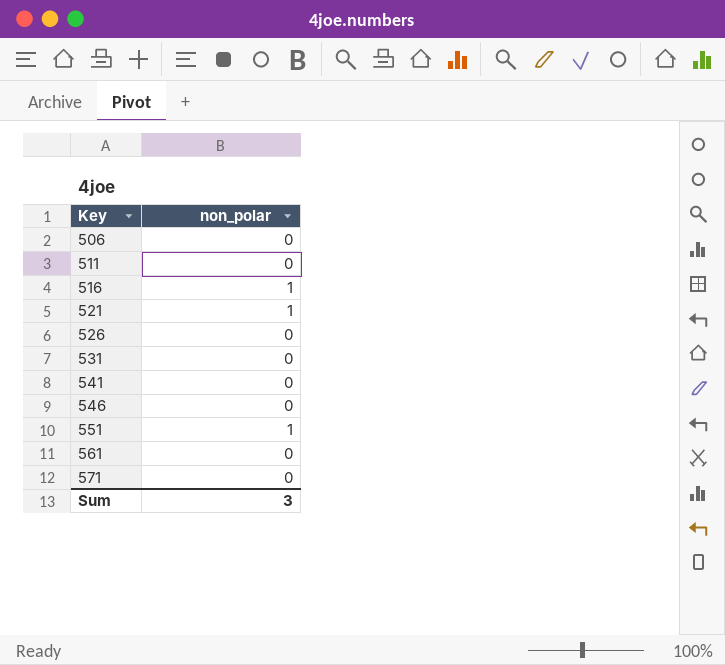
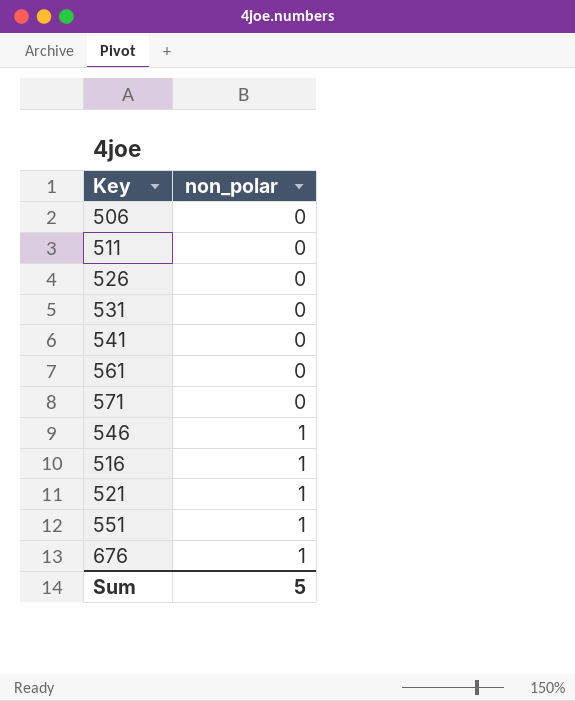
row order: Key ascending -> non_polar ascending
546 | non_polar: 0 -> 1
row 676: none -> 1
Sum | non_polar: 3 -> 5

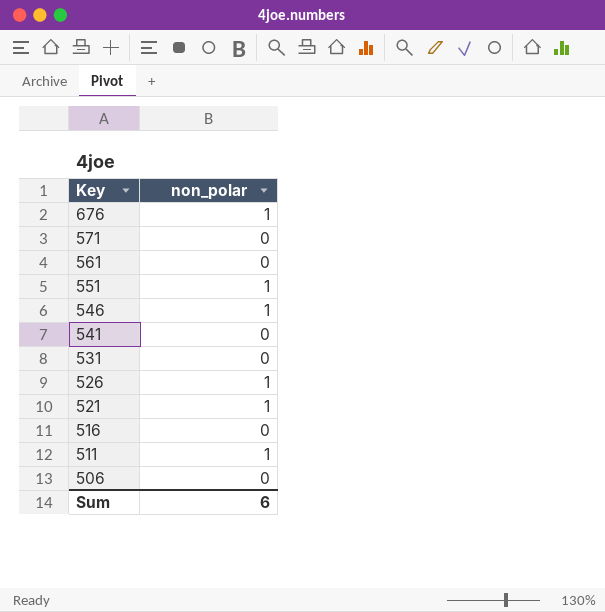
row order: non_polar ascending -> Key descending
526 | non_polar: 0 -> 1
516 | non_polar: 1 -> 0
511 | non_polar: 0 -> 1
Sum | non_polar: 5 -> 6

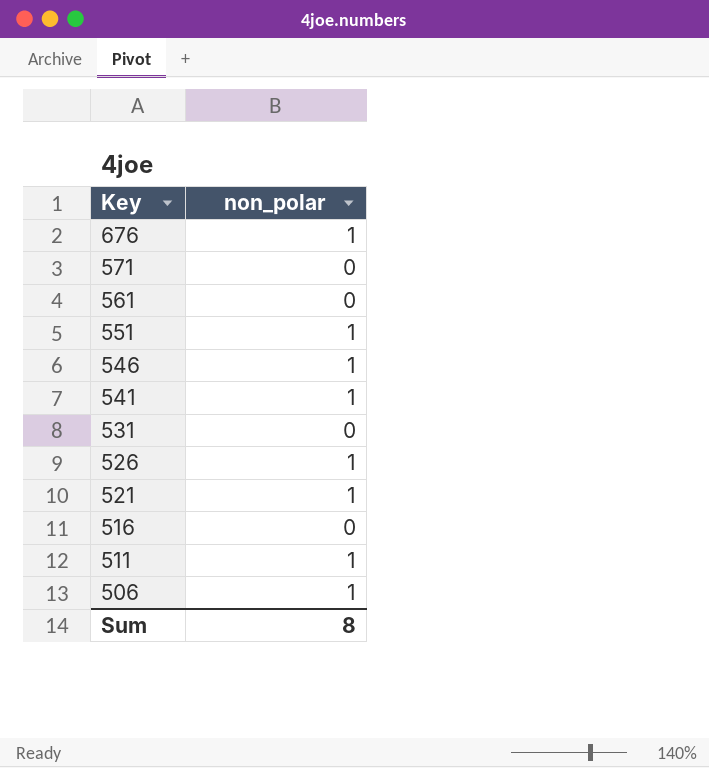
541 | non_polar: 0 -> 1
506 | non_polar: 0 -> 1
Sum | non_polar: 6 -> 8

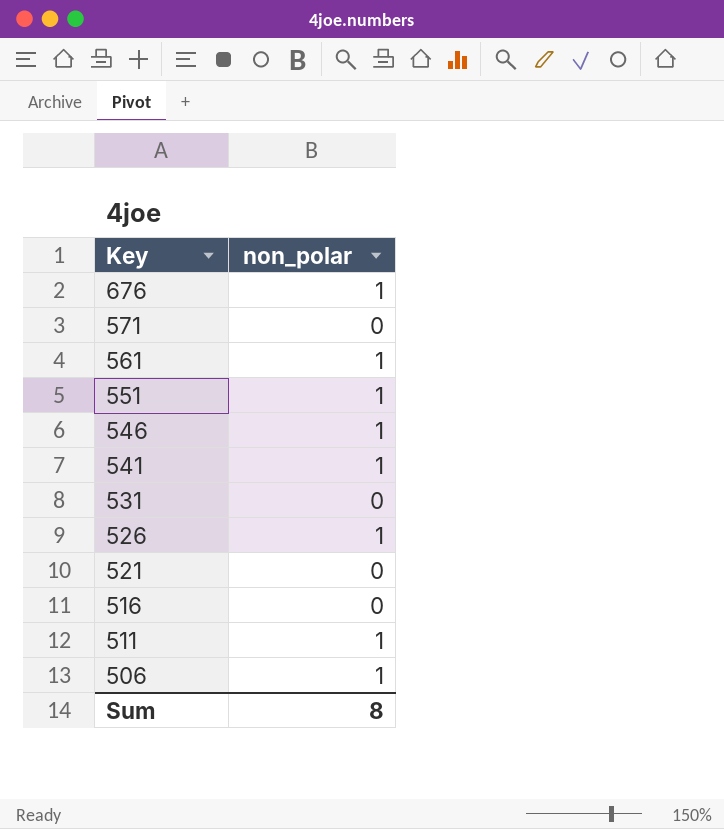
561 | non_polar: 0 -> 1
521 | non_polar: 1 -> 0

